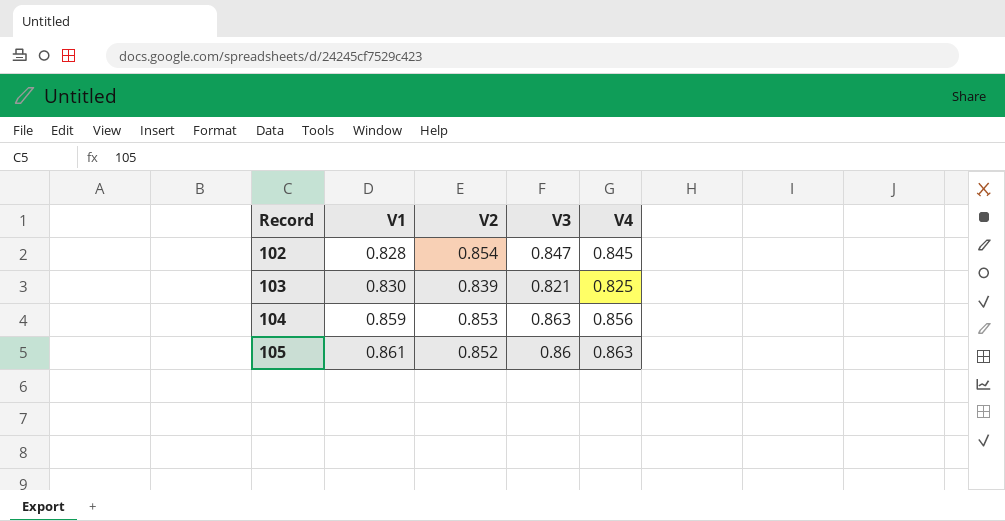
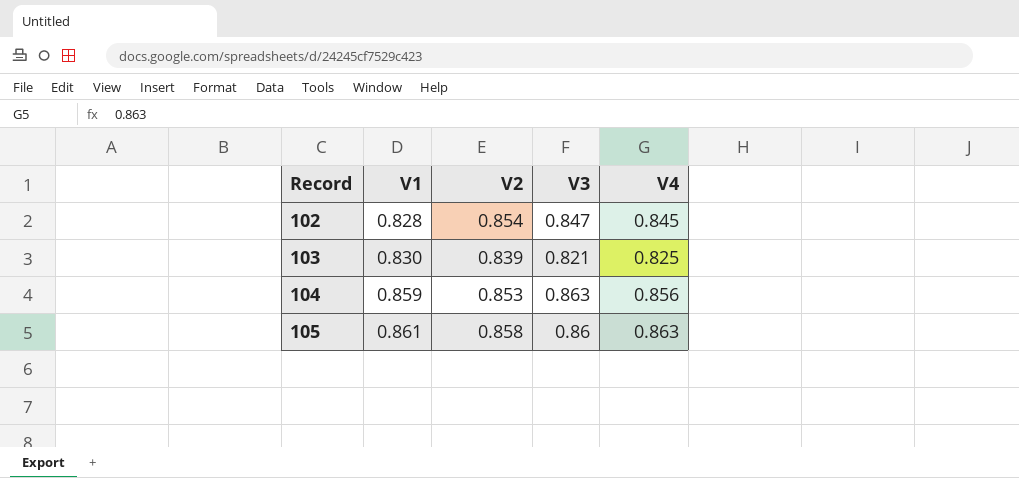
105 | V2: 0.852 -> 0.858

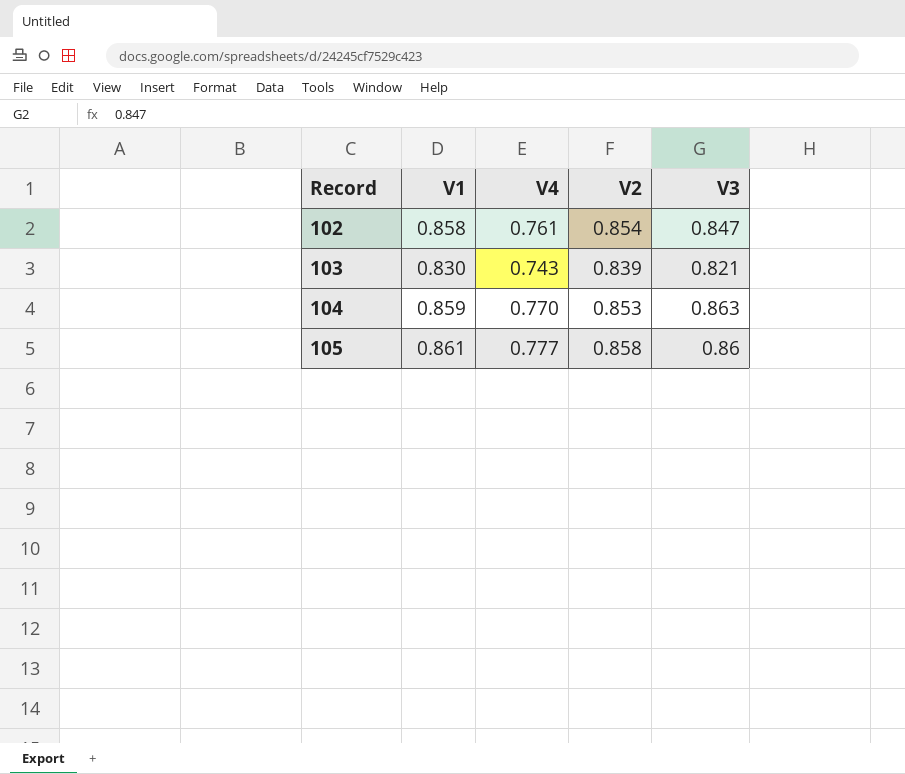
column V4 | position: 5 -> 3
102 | V1: 0.828 -> 0.858
102 | V4: 0.845 -> 0.761
103 | V4: 0.825 -> 0.743
104 | V4: 0.856 -> 0.770
105 | V4: 0.863 -> 0.777

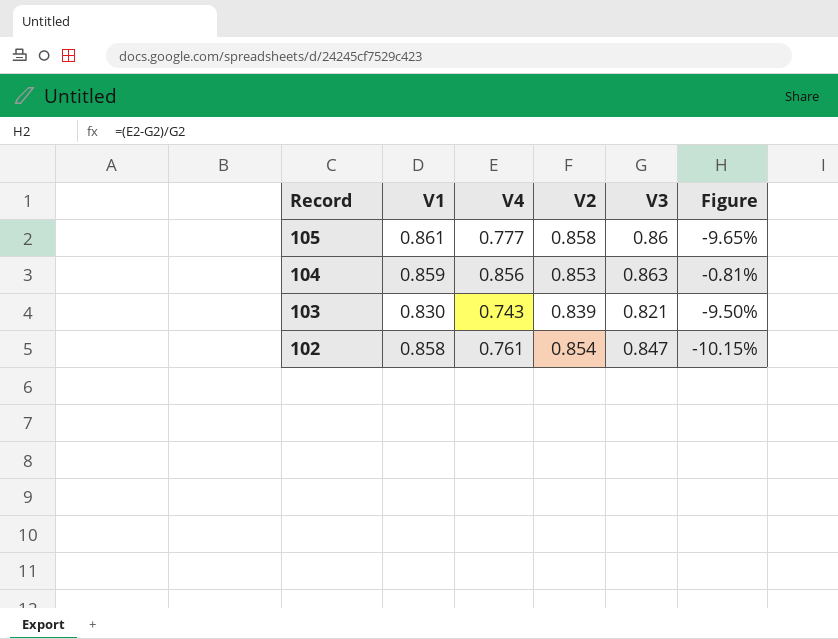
row order: Record ascending -> Record descending
column Figure | formula: none -> ([V4] - [V3]) / [V3]
104 | V4: 0.770 -> 0.856

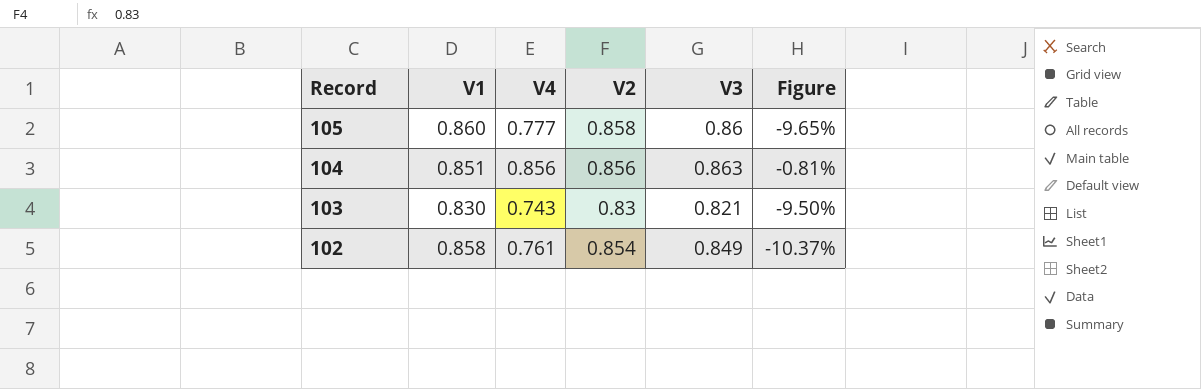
105 | V1: 0.861 -> 0.860
104 | V1: 0.859 -> 0.851
104 | V2: 0.853 -> 0.856
103 | V2: 0.839 -> 0.83
102 | V3: 0.847 -> 0.849
102 | Figure: -10.15% -> -10.37%

